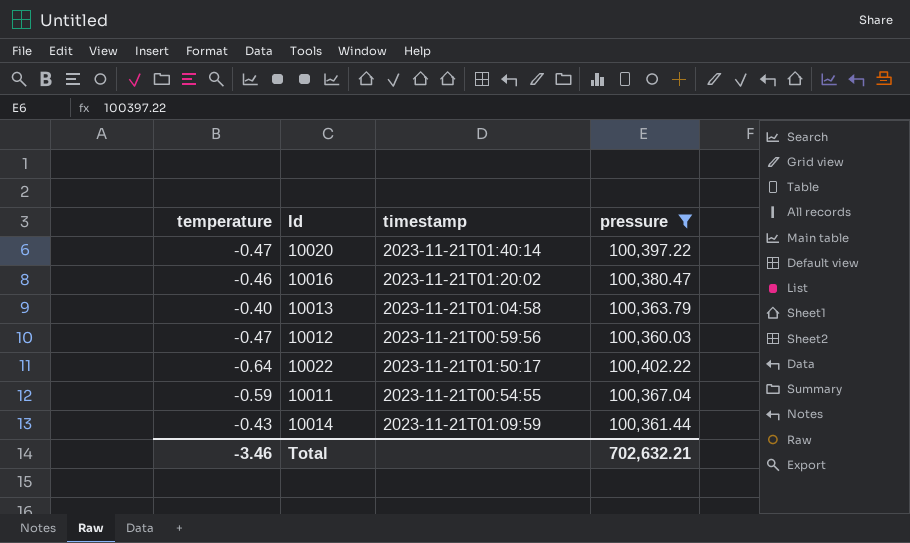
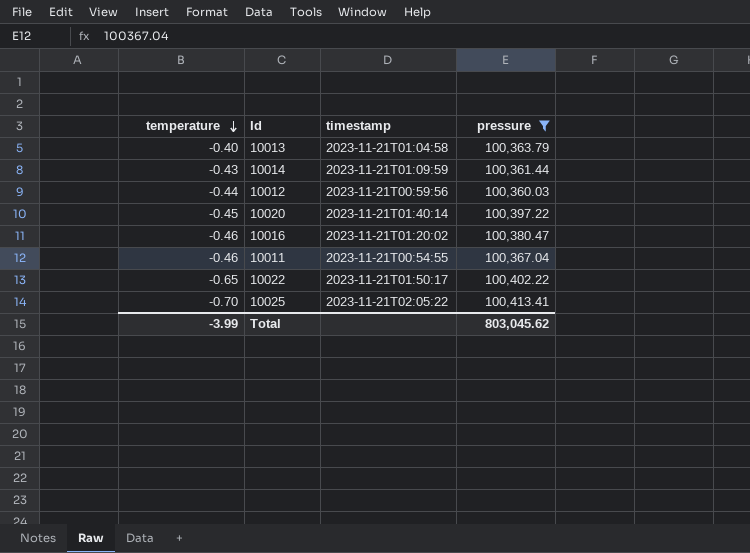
row order: none -> temperature descending
10012 | temperature: -0.47 -> -0.44
10020 | temperature: -0.47 -> -0.45
10011 | temperature: -0.59 -> -0.46
10022 | temperature: -0.64 -> -0.65
row 10025: none -> -0.70 | 2023-11-21T02:05:22 | 100,413.41
Total | temperature: -3.46 -> -3.99
Total | pressure: 702,632.21 -> 803,045.62

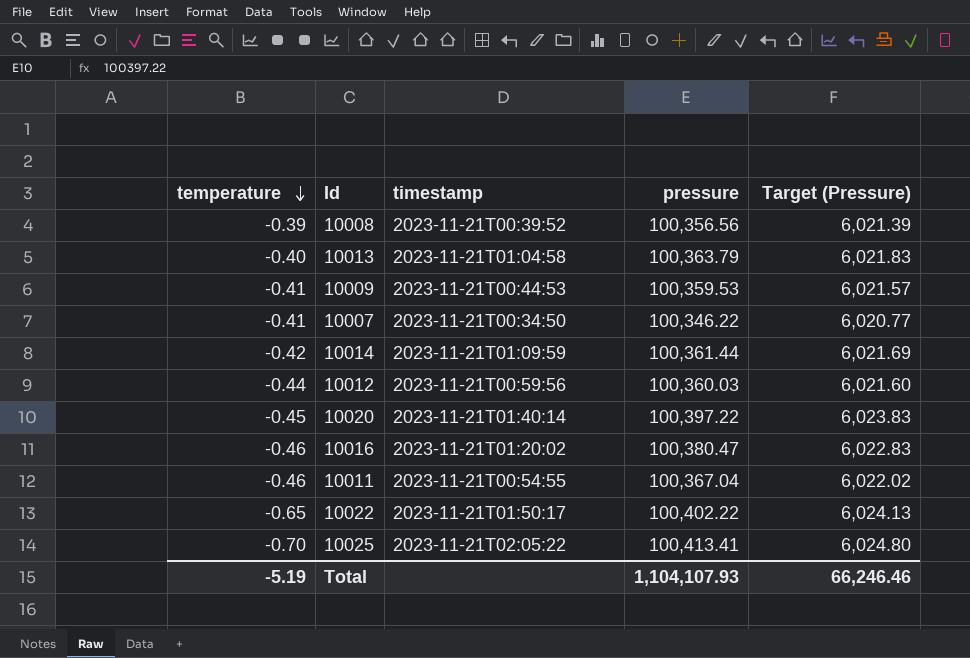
filter: pressure >= 100,360.03 -> none
column Target (Pressure) | formula: none -> [pressure] * 0.06
10014 | temperature: -0.43 -> -0.42
Total | temperature: -3.99 -> -5.19
Total | pressure: 803,045.62 -> 1,104,107.93

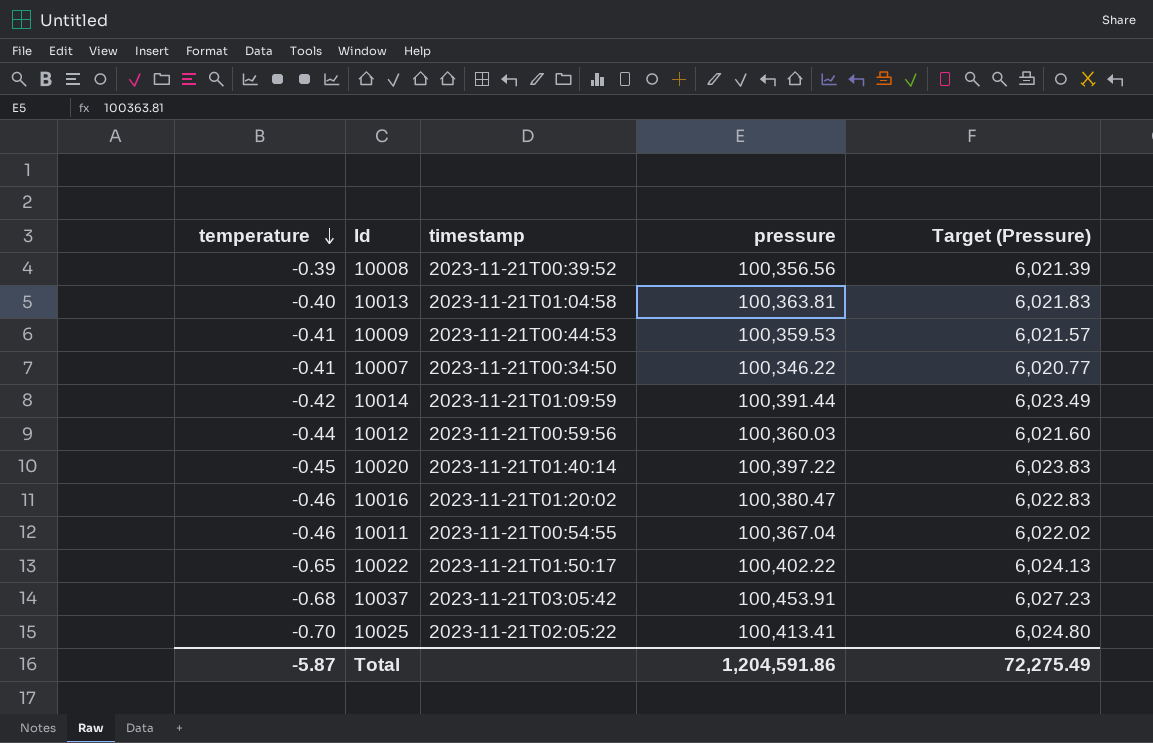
10013 | pressure: 100,363.79 -> 100,363.81
10014 | pressure: 100,361.44 -> 100,391.44
10014 | Target (Pressure): 6,021.69 -> 6,023.49
row 10037: none -> -0.68 | 2023-11-21T03:05:42 | 100,453.91 | 6,027.23
Total | temperature: -5.19 -> -5.87
Total | pressure: 1,104,107.93 -> 1,204,591.86
Total | Target (Pressure): 66,246.46 -> 72,275.49

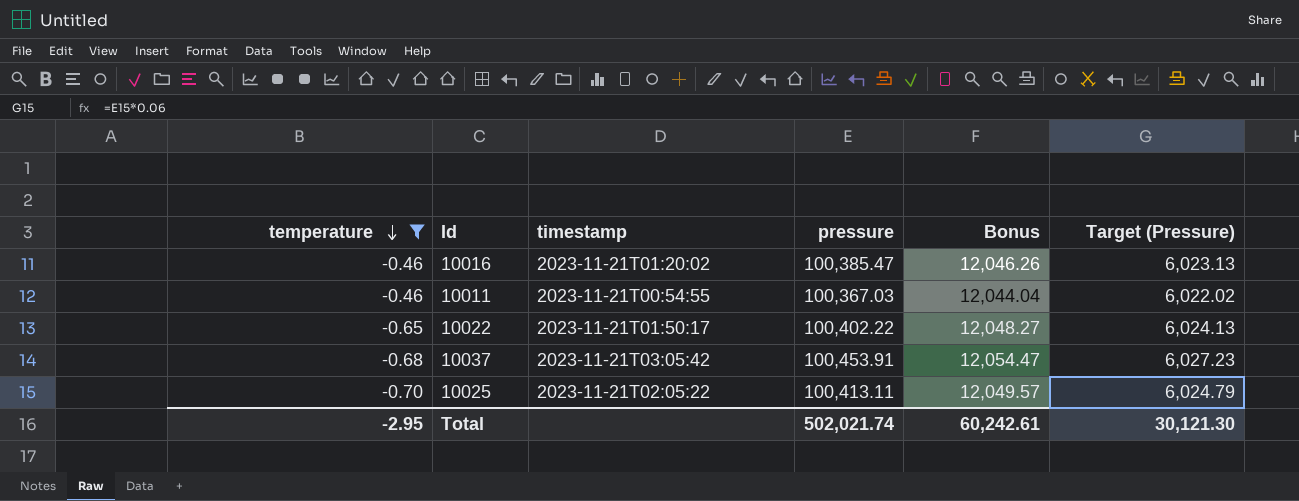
filter: none -> temperature <= -0.46
column Bonus | formula: none -> [pressure] * 0.12
10016 | pressure: 100,380.47 -> 100,385.47
10016 | Target (Pressure): 6,022.83 -> 6,023.13
10011 | pressure: 100,367.04 -> 100,367.03
10025 | pressure: 100,413.41 -> 100,413.11
10025 | Target (Pressure): 6,024.80 -> 6,024.79
Total | temperature: -5.87 -> -2.95
Total | pressure: 1,204,591.86 -> 502,021.74
Total | Target (Pressure): 72,275.49 -> 30,121.30

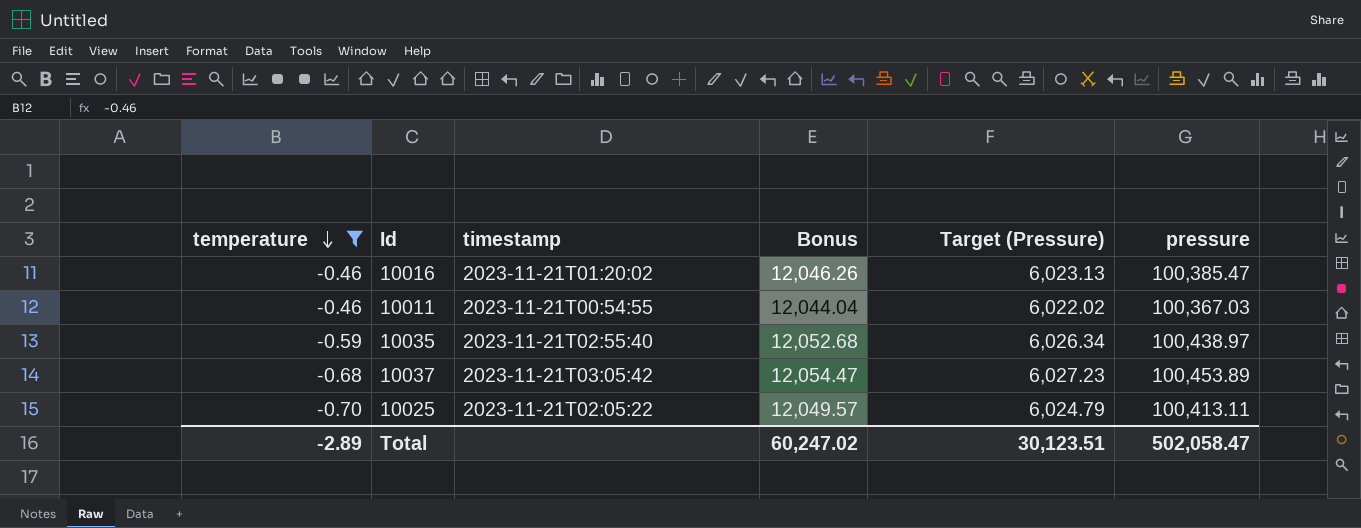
column pressure | position: 4 -> 6
row 10022: -0.65 | 2023-11-21T01:50:17 | 100,402.22 | 12,048.27 | 6,024.13 -> none
row 10035: none -> -0.59 | 2023-11-21T02:55:40 | 12,052.68 | 6,026.34 | 100,438.97
10037 | pressure: 100,453.91 -> 100,453.89
Total | temperature: -2.95 -> -2.89
Total | Bonus: 60,242.61 -> 60,247.02
Total | Target (Pressure): 30,121.30 -> 30,123.51
Total | pressure: 502,021.74 -> 502,058.47

